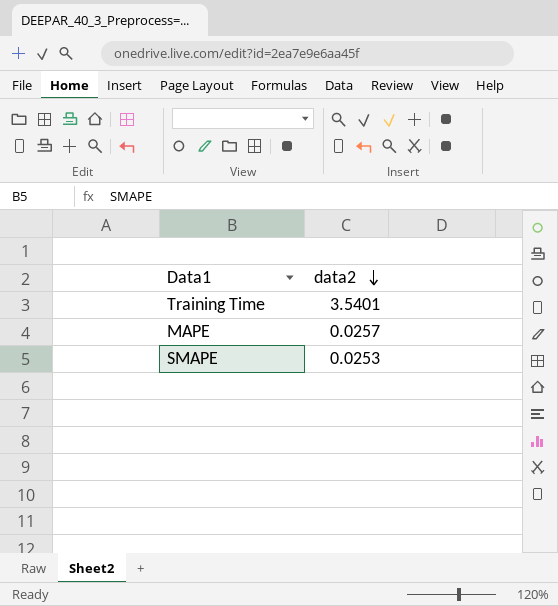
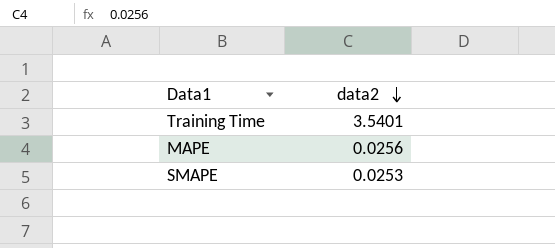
MAPE | data2: 0.0257 -> 0.0256

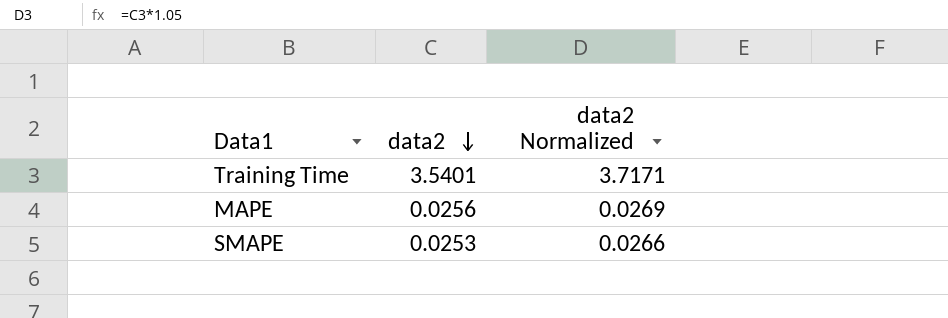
column data2 Normalized | formula: none -> [data2] * 1.05

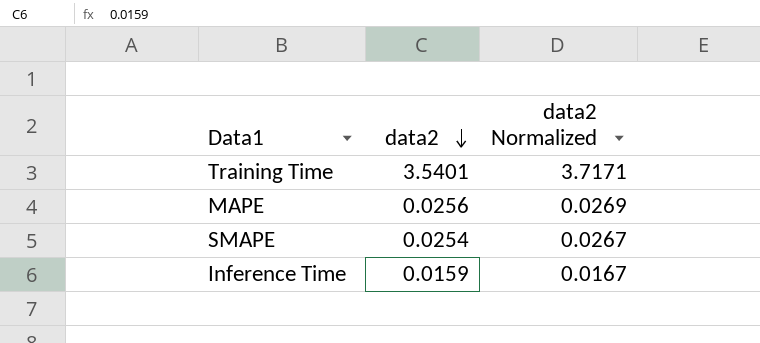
SMAPE | data2: 0.0253 -> 0.0254
SMAPE | data2 Normalized: 0.0266 -> 0.0267
row Inference Time: none -> 0.0159 | 0.0167

